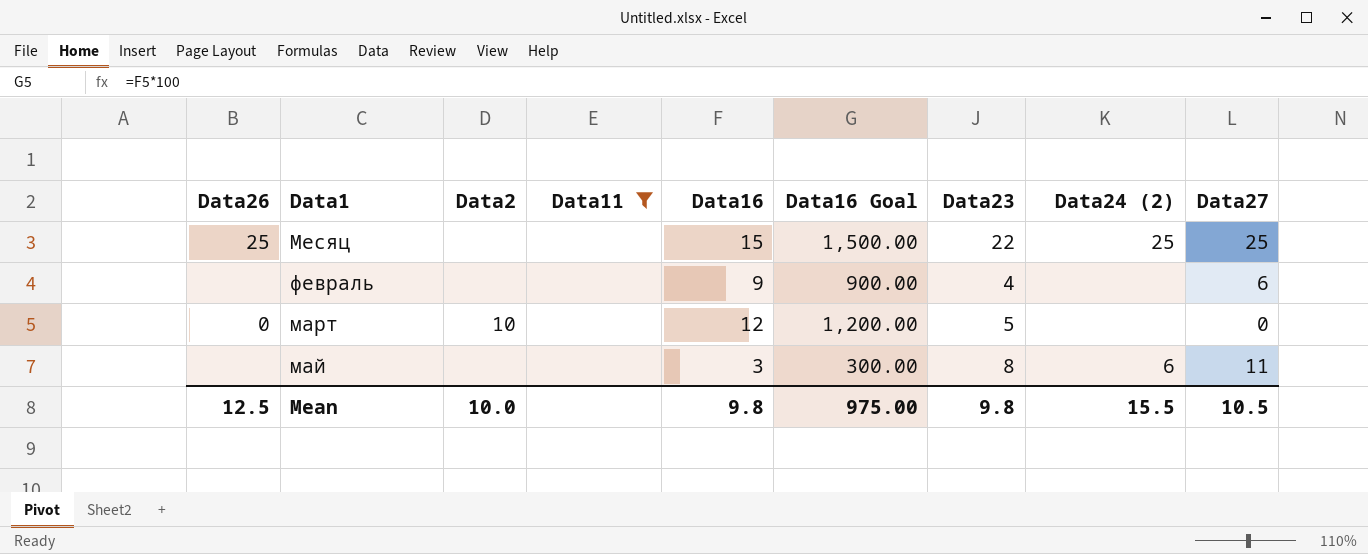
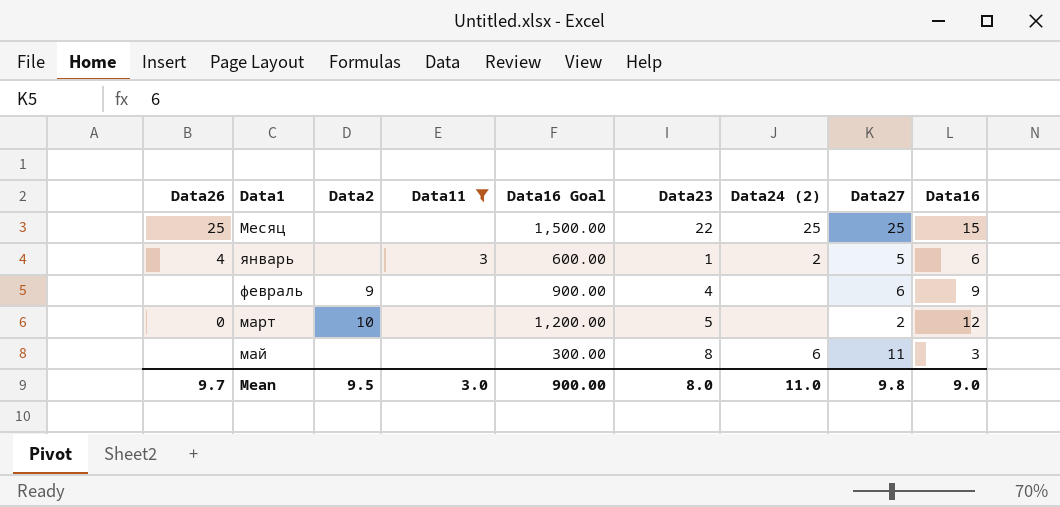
column Data16 | position: 5 -> 9
row январь: none -> 4 | none | 3 | 600.00 | 1 | 2 | 5 | 6
февраль | Data2: none -> 9
март | Data27: 0 -> 2
Mean | Data26: 12.5 -> 9.7
Mean | Data2: 10.0 -> 9.5
Mean | Data11: none -> 3.0
Mean | Data16 Goal: 975.00 -> 900.00
Mean | Data23: 9.8 -> 8.0
Mean | Data24 (2): 15.5 -> 11.0
Mean | Data27: 10.5 -> 9.8
Mean | Data16: 9.8 -> 9.0

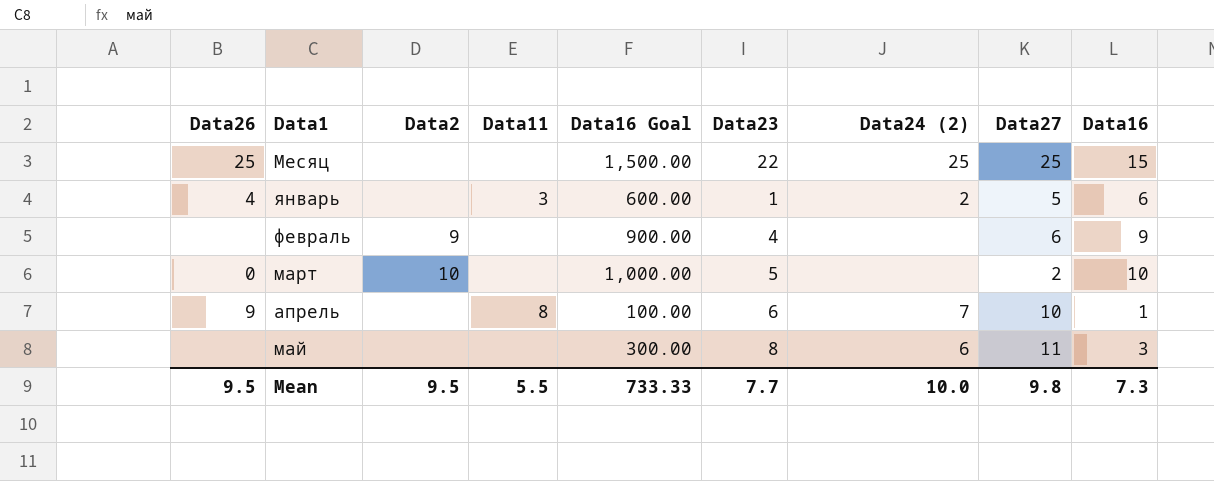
filter: Data11 != 8 -> none
март | Data16 Goal: 1,200.00 -> 1,000.00
март | Data16: 12 -> 10
Mean | Data26: 9.7 -> 9.5
Mean | Data11: 3.0 -> 5.5
Mean | Data16 Goal: 900.00 -> 733.33
Mean | Data23: 8.0 -> 7.7
Mean | Data24 (2): 11.0 -> 10.0
Mean | Data16: 9.0 -> 7.3

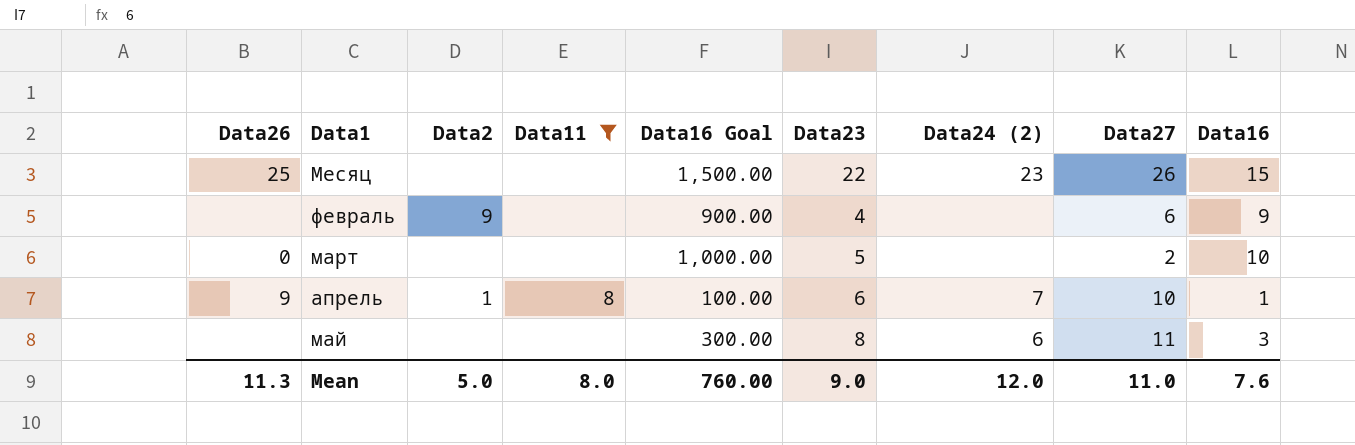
filter: none -> Data11 != 3
Месяц | Data24 (2): 25 -> 23
Месяц | Data27: 25 -> 26
март | Data2: 10 -> none
апрель | Data2: none -> 1
Mean | Data26: 9.5 -> 11.3
Mean | Data2: 9.5 -> 5.0
Mean | Data11: 5.5 -> 8.0
Mean | Data16 Goal: 733.33 -> 760.00
Mean | Data23: 7.7 -> 9.0
Mean | Data24 (2): 10.0 -> 12.0
Mean | Data27: 9.8 -> 11.0
Mean | Data16: 7.3 -> 7.6

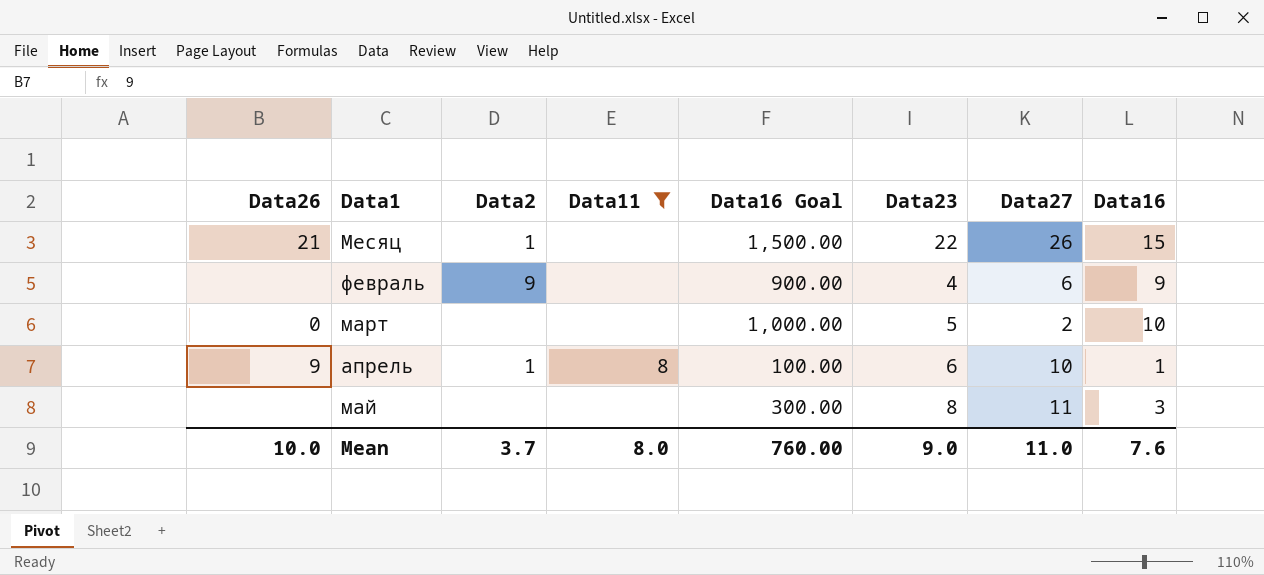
column Data24 (2) | position: 7 -> none
Месяц | Data26: 25 -> 21
Месяц | Data2: none -> 1
Mean | Data26: 11.3 -> 10.0
Mean | Data2: 5.0 -> 3.7

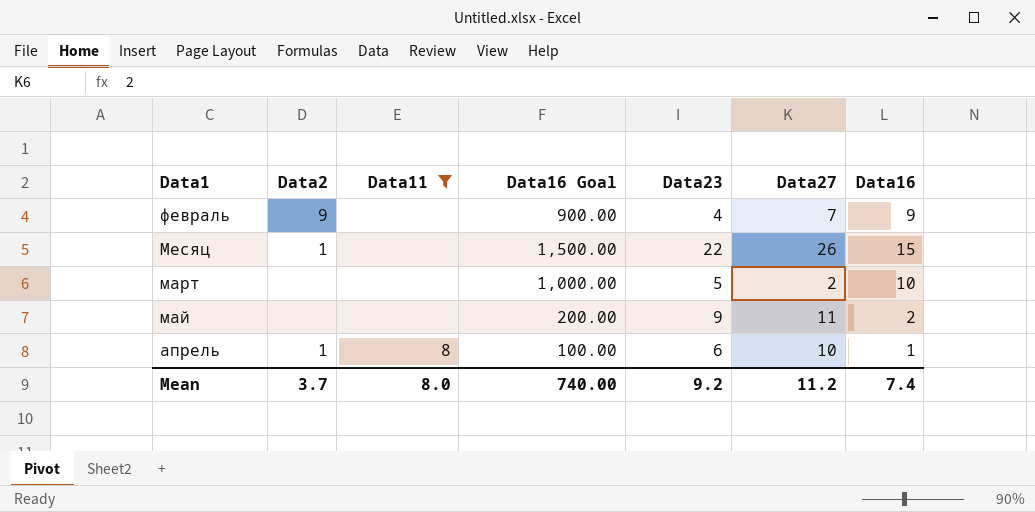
row order: none -> Data1 descending
column Data26 | position: 1 -> none
февраль | Data27: 6 -> 7
май | Data16 Goal: 300.00 -> 200.00
май | Data23: 8 -> 9
май | Data16: 3 -> 2
Mean | Data16 Goal: 760.00 -> 740.00
Mean | Data23: 9.0 -> 9.2
Mean | Data27: 11.0 -> 11.2
Mean | Data16: 7.6 -> 7.4

